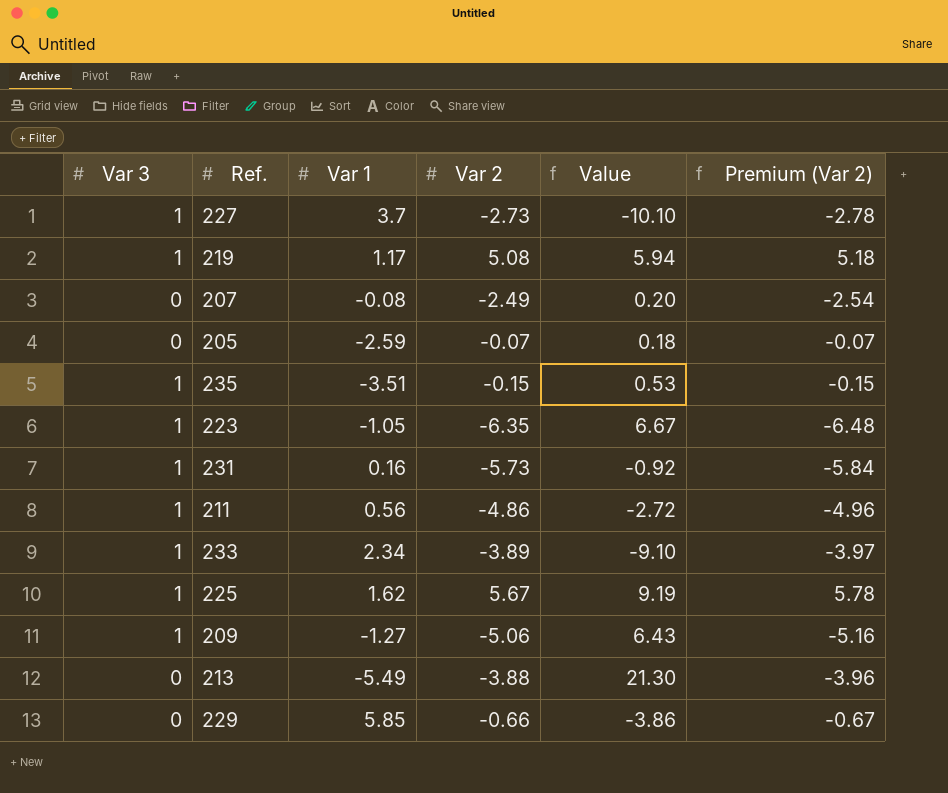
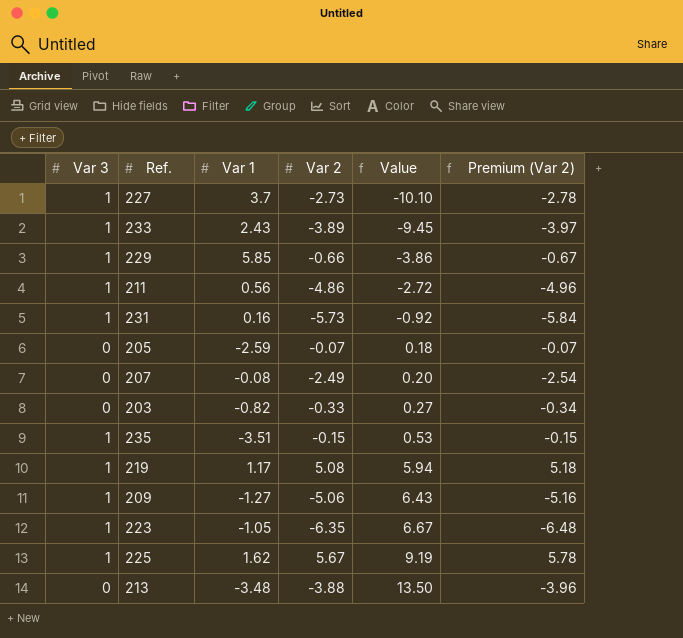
row order: none -> Value ascending
233 | Var 1: 2.34 -> 2.43
233 | Value: -9.10 -> -9.45
229 | Var 3: 0 -> 1
row 203: none -> 0 | -0.82 | -0.33 | 0.27 | -0.34
213 | Var 1: -5.49 -> -3.48
213 | Value: 21.30 -> 13.50

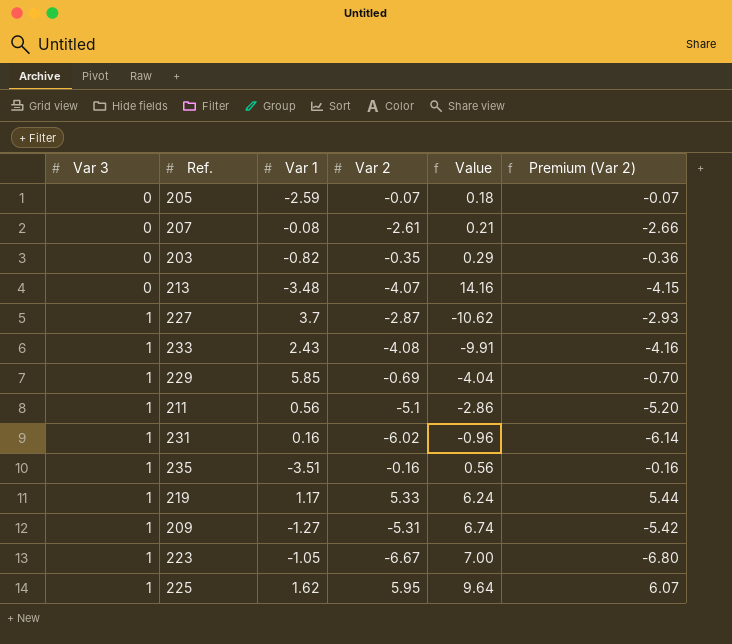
row order: Value ascending -> Var 3 ascending
207 | Var 2: -2.49 -> -2.61
207 | Value: 0.20 -> 0.21
207 | Premium (Var 2): -2.54 -> -2.66
203 | Var 2: -0.33 -> -0.35
203 | Value: 0.27 -> 0.29
203 | Premium (Var 2): -0.34 -> -0.36
213 | Var 2: -3.88 -> -4.07
213 | Value: 13.50 -> 14.16
213 | Premium (Var 2): -3.96 -> -4.15
227 | Var 2: -2.73 -> -2.87
227 | Value: -10.10 -> -10.62
227 | Premium (Var 2): -2.78 -> -2.93
233 | Var 2: -3.89 -> -4.08
233 | Value: -9.45 -> -9.91
233 | Premium (Var 2): -3.97 -> -4.16
229 | Var 2: -0.66 -> -0.69
229 | Value: -3.86 -> -4.04
229 | Premium (Var 2): -0.67 -> -0.70
211 | Var 2: -4.86 -> -5.1
211 | Value: -2.72 -> -2.86
211 | Premium (Var 2): -4.96 -> -5.20
231 | Var 2: -5.73 -> -6.02
231 | Value: -0.92 -> -0.96
231 | Premium (Var 2): -5.84 -> -6.14
235 | Var 2: -0.15 -> -0.16
235 | Value: 0.53 -> 0.56
235 | Premium (Var 2): -0.15 -> -0.16
219 | Var 2: 5.08 -> 5.33
219 | Value: 5.94 -> 6.24
219 | Premium (Var 2): 5.18 -> 5.44
209 | Var 2: -5.06 -> -5.31
209 | Value: 6.43 -> 6.74
209 | Premium (Var 2): -5.16 -> -5.42
223 | Var 2: -6.35 -> -6.67
223 | Value: 6.67 -> 7.00
223 | Premium (Var 2): -6.48 -> -6.80
225 | Var 2: 5.67 -> 5.95
225 | Value: 9.19 -> 9.64
225 | Premium (Var 2): 5.78 -> 6.07

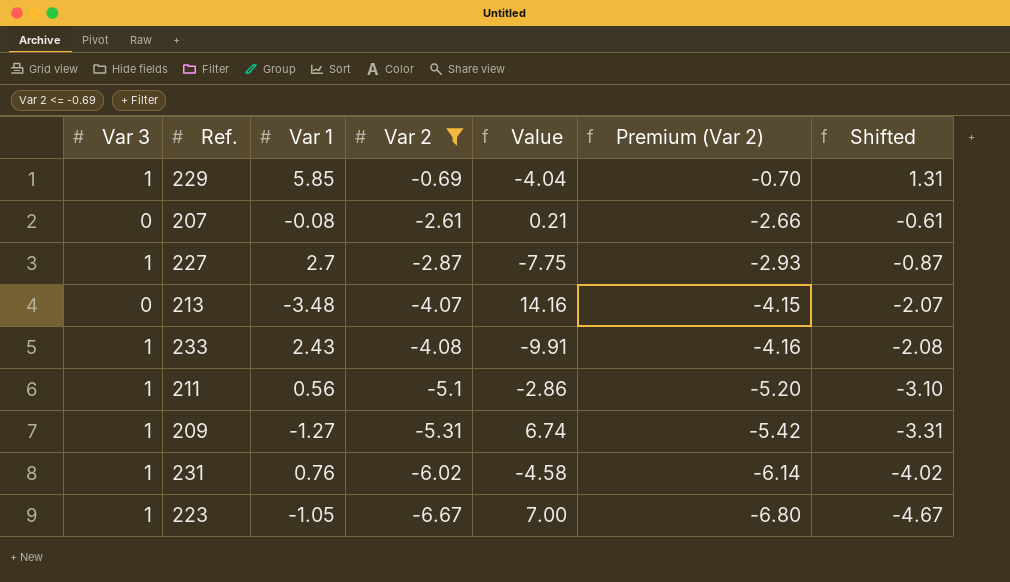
filter: none -> Var 2 <= -0.69
row order: Var 3 ascending -> Var 2 descending
column Shifted | formula: none -> [Var 2] + 2
227 | Var 1: 3.7 -> 2.7
227 | Value: -10.62 -> -7.75
231 | Var 1: 0.16 -> 0.76
231 | Value: -0.96 -> -4.58

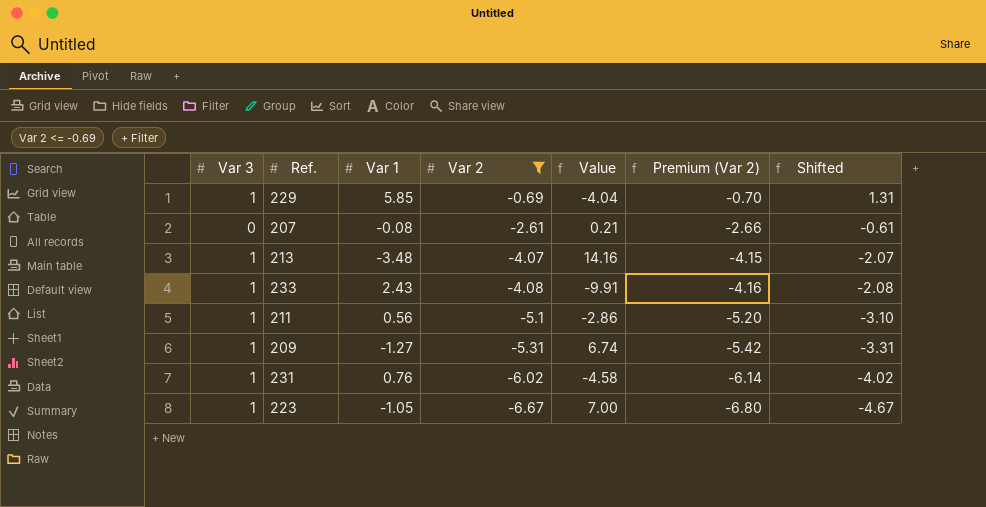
row 227: 1 | 2.7 | -2.87 | -7.75 | -2.93 | -0.87 -> none
213 | Var 3: 0 -> 1

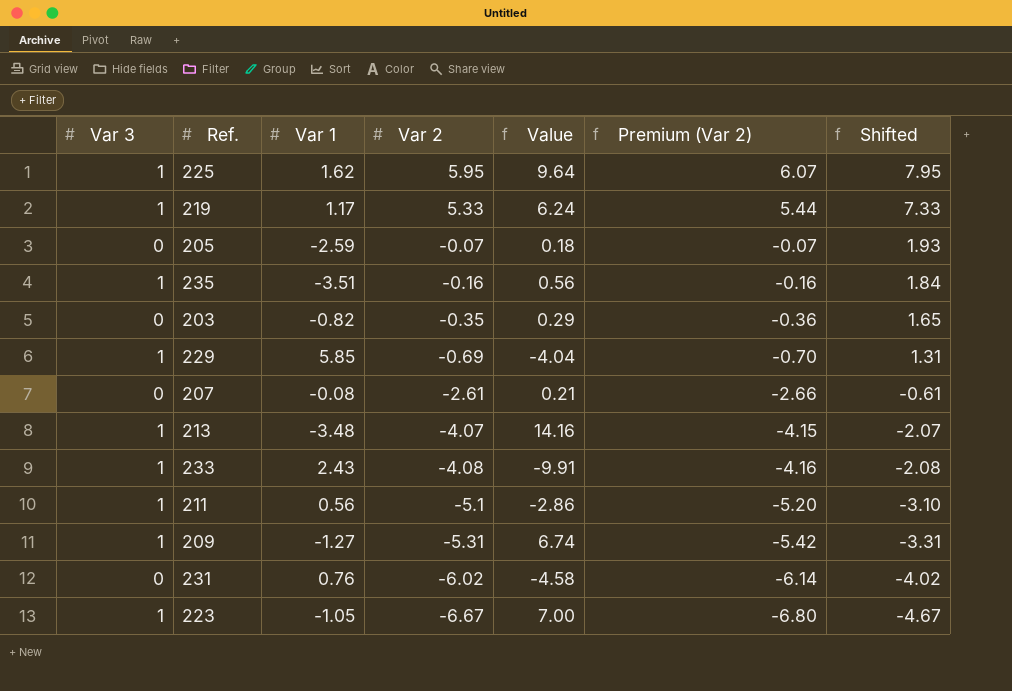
filter: Var 2 <= -0.69 -> none
231 | Var 3: 1 -> 0

